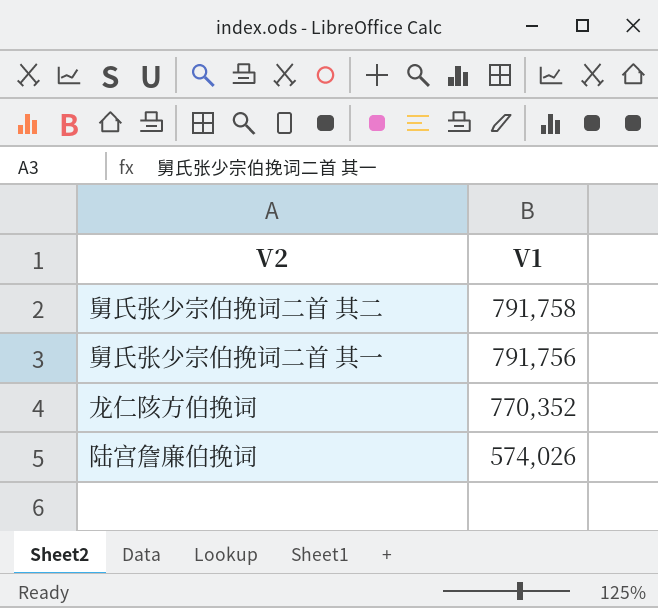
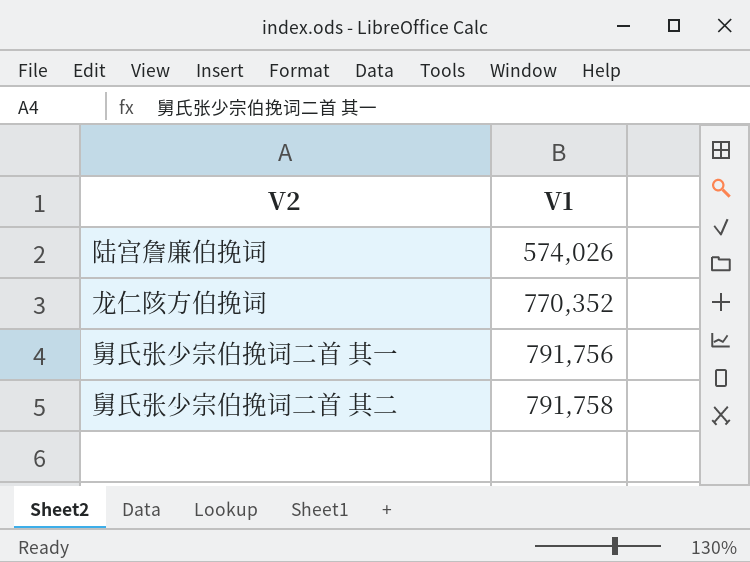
row order: V1 descending -> V1 ascending

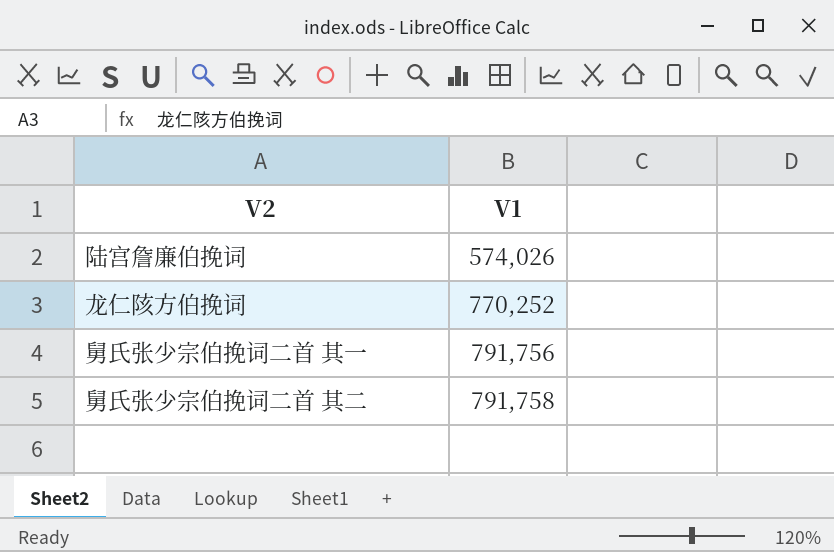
龙仁陔方伯挽词 | V1: 770,352 -> 770,252

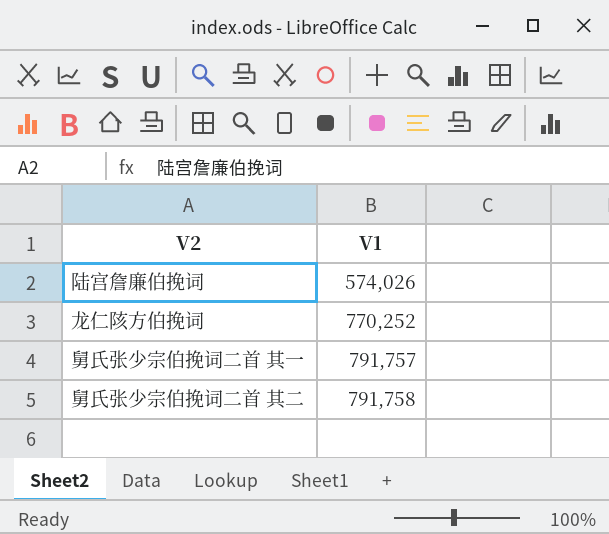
舅氏张少宗伯挽词二首 其一 | V1: 791,756 -> 791,757

